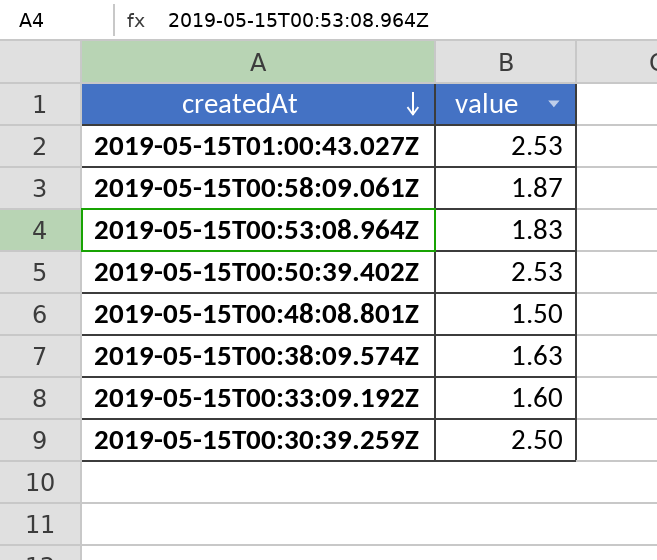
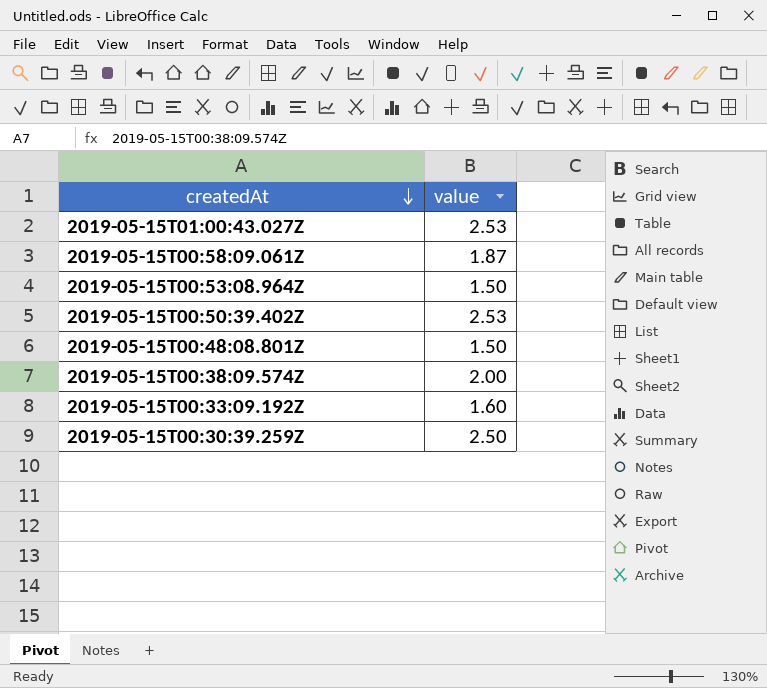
2019-05-15T00:53:08.964Z | value: 1.83 -> 1.50
2019-05-15T00:38:09.574Z | value: 1.63 -> 2.00

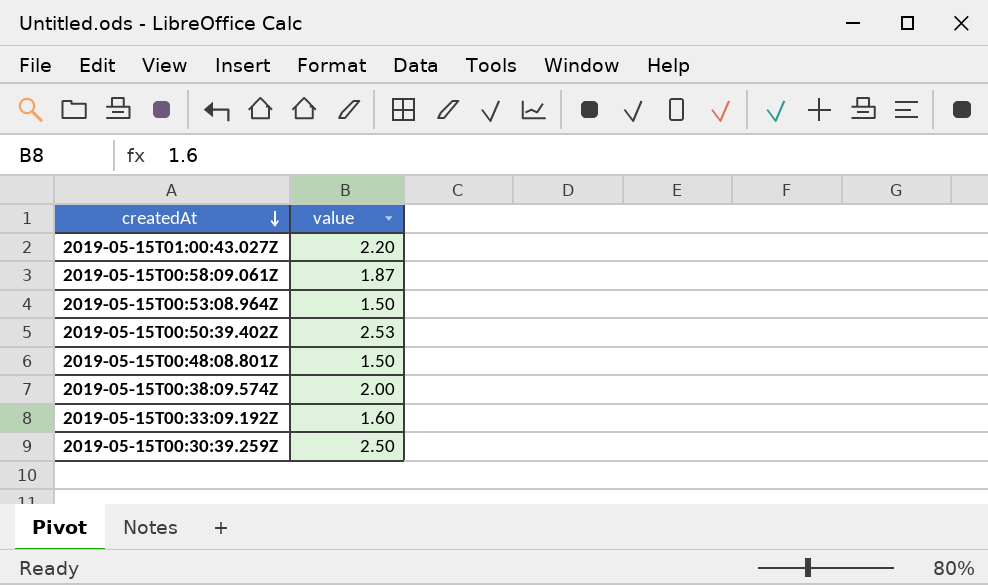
2019-05-15T01:00:43.027Z | value: 2.53 -> 2.20

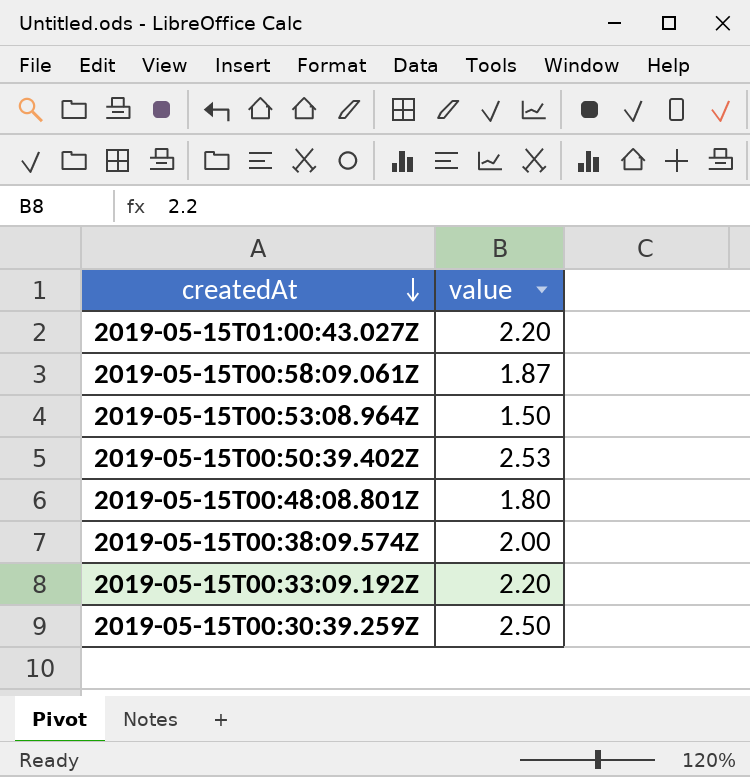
2019-05-15T00:48:08.801Z | value: 1.50 -> 1.80
2019-05-15T00:33:09.192Z | value: 1.60 -> 2.20

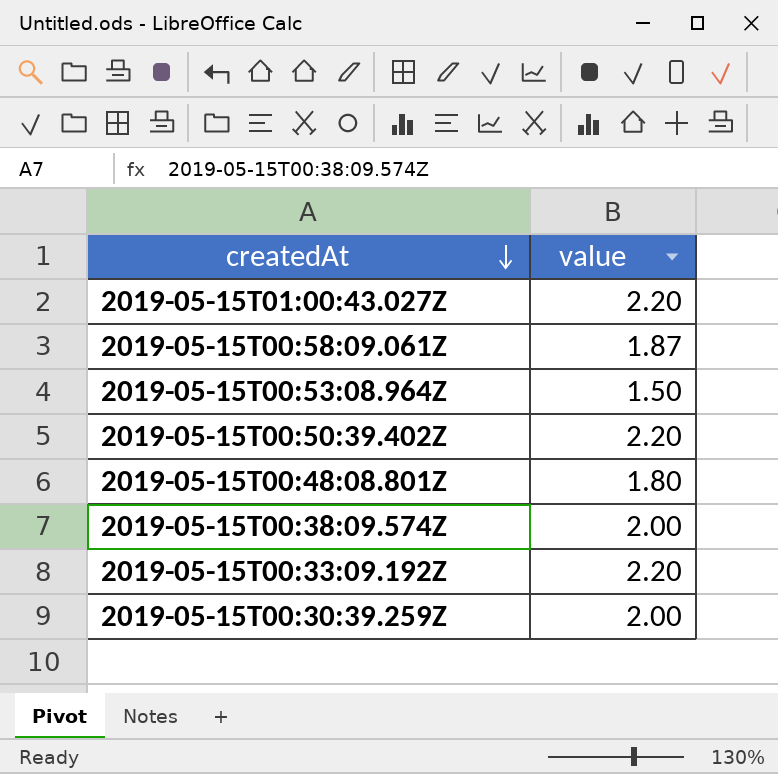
2019-05-15T00:50:39.402Z | value: 2.53 -> 2.20
2019-05-15T00:30:39.259Z | value: 2.50 -> 2.00

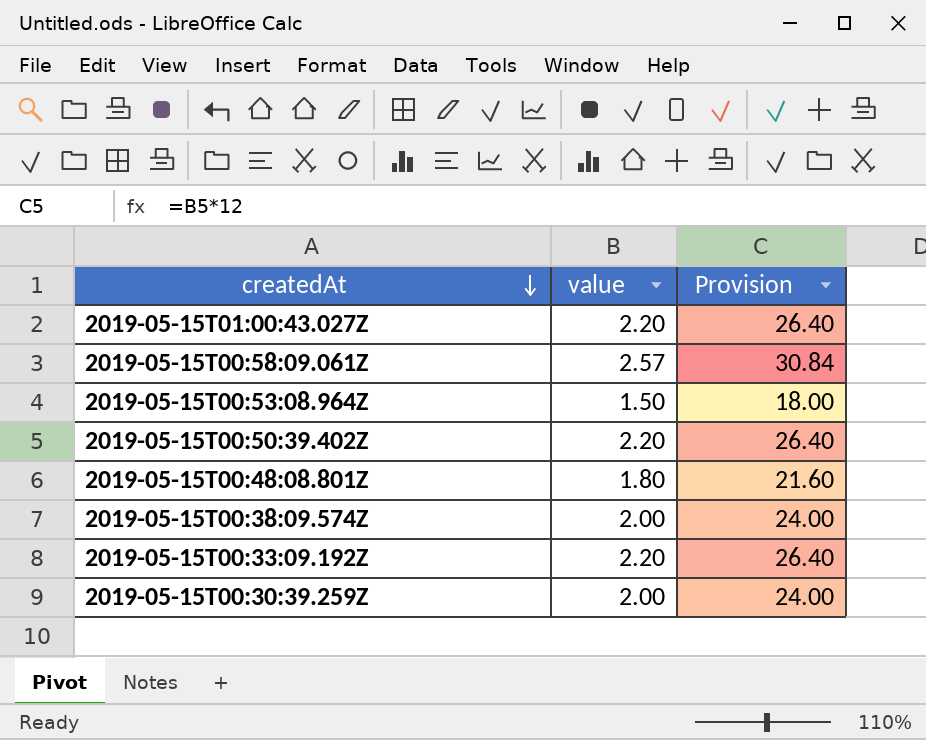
column Provision | formula: none -> [value] * 12
2019-05-15T00:58:09.061Z | value: 1.87 -> 2.57

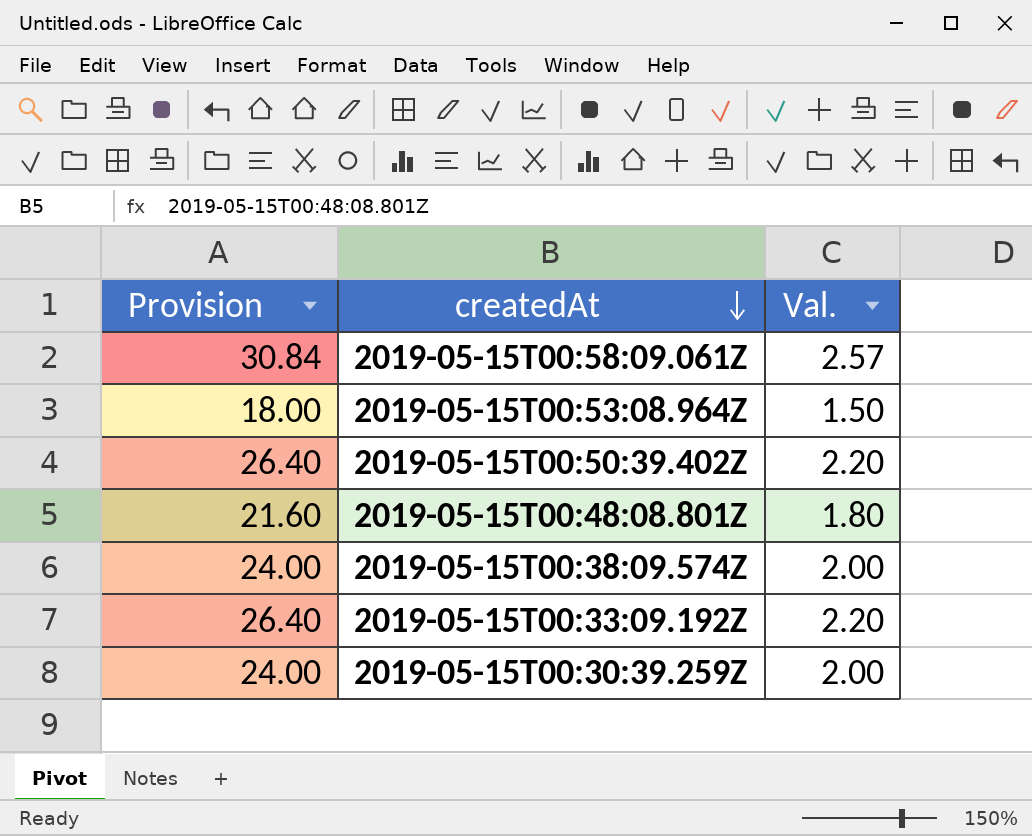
column Provision | position: 3 -> 1
column name: value -> Val.
row 2019-05-15T01:00:43.027Z: 2.20 | 26.40 -> none

